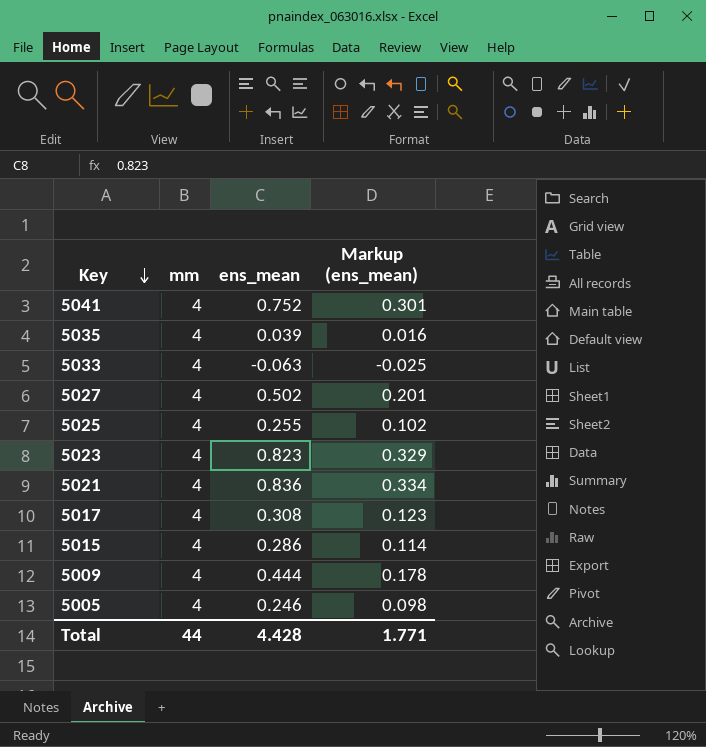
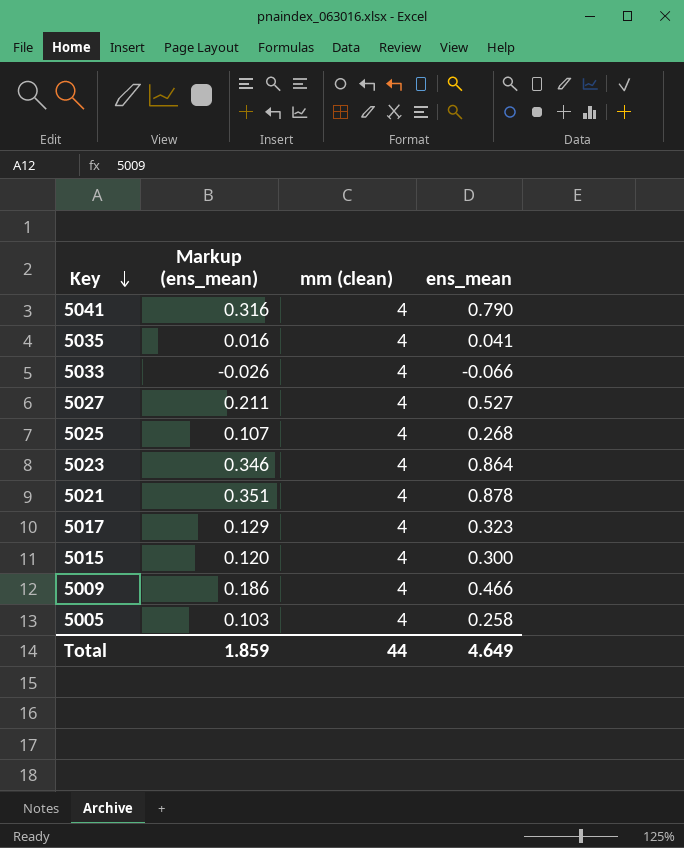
column Markup (ens_mean) | position: 4 -> 2
column name: mm -> mm (clean)
5041 | Markup (ens_mean): 0.301 -> 0.316
5041 | ens_mean: 0.752 -> 0.790
5035 | ens_mean: 0.039 -> 0.041
5033 | Markup (ens_mean): -0.025 -> -0.026
5033 | ens_mean: -0.063 -> -0.066
5027 | Markup (ens_mean): 0.201 -> 0.211
5027 | ens_mean: 0.502 -> 0.527
5025 | Markup (ens_mean): 0.102 -> 0.107
5025 | ens_mean: 0.255 -> 0.268
5023 | Markup (ens_mean): 0.329 -> 0.346
5023 | ens_mean: 0.823 -> 0.864
5021 | Markup (ens_mean): 0.334 -> 0.351
5021 | ens_mean: 0.836 -> 0.878
5017 | Markup (ens_mean): 0.123 -> 0.129
5017 | ens_mean: 0.308 -> 0.323
5015 | Markup (ens_mean): 0.114 -> 0.120
5015 | ens_mean: 0.286 -> 0.300
5009 | Markup (ens_mean): 0.178 -> 0.186
5009 | ens_mean: 0.444 -> 0.466
5005 | Markup (ens_mean): 0.098 -> 0.103
5005 | ens_mean: 0.246 -> 0.258
Total | Markup (ens_mean): 1.771 -> 1.859
Total | ens_mean: 4.428 -> 4.649

